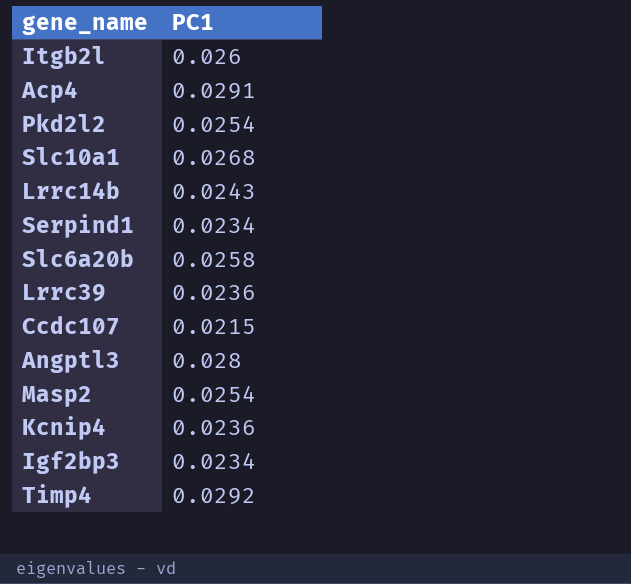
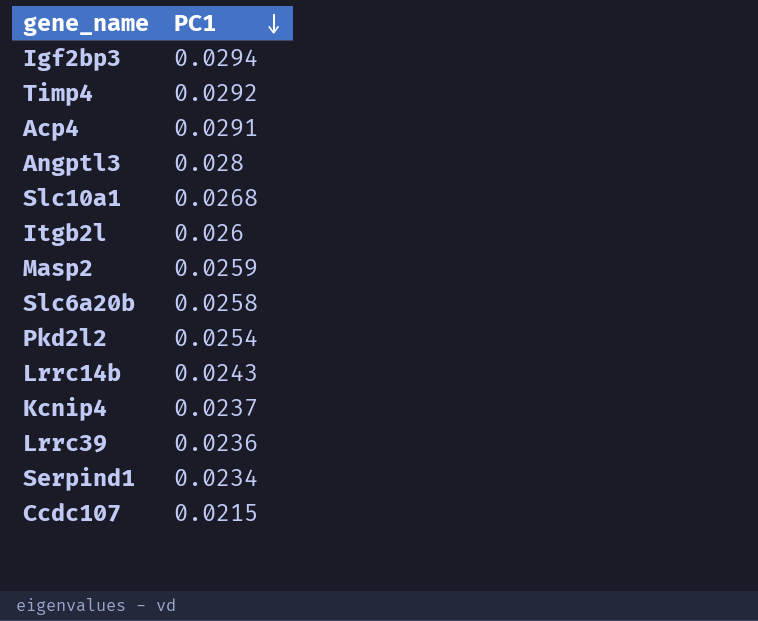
row order: none -> PC1 descending
Igf2bp3 | PC1: 0.0234 -> 0.0294
Masp2 | PC1: 0.0254 -> 0.0259
Kcnip4 | PC1: 0.0236 -> 0.0237

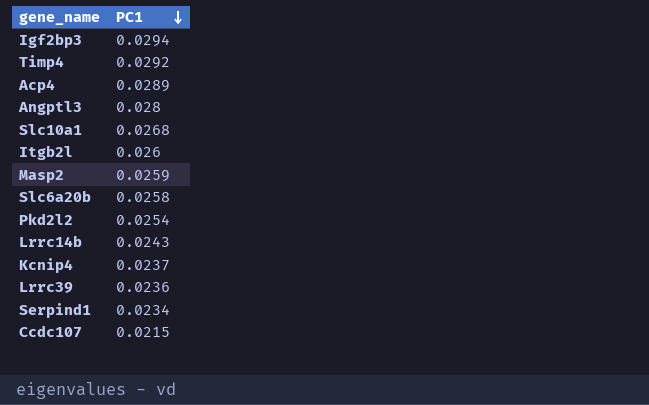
Acp4 | PC1: 0.0291 -> 0.0289

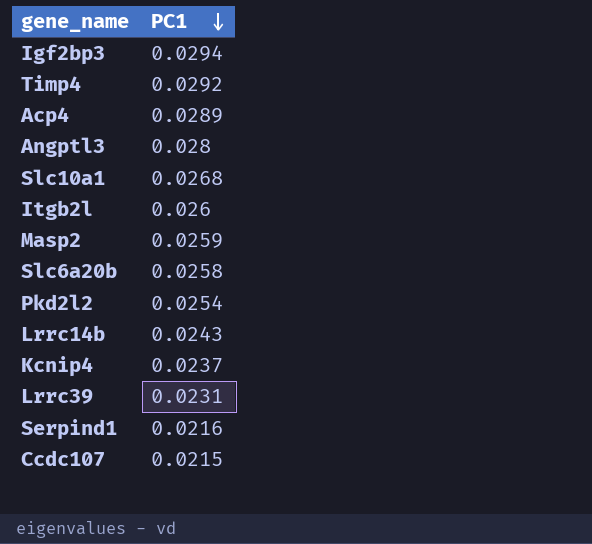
Lrrc39 | PC1: 0.0236 -> 0.0231
Serpind1 | PC1: 0.0234 -> 0.0216

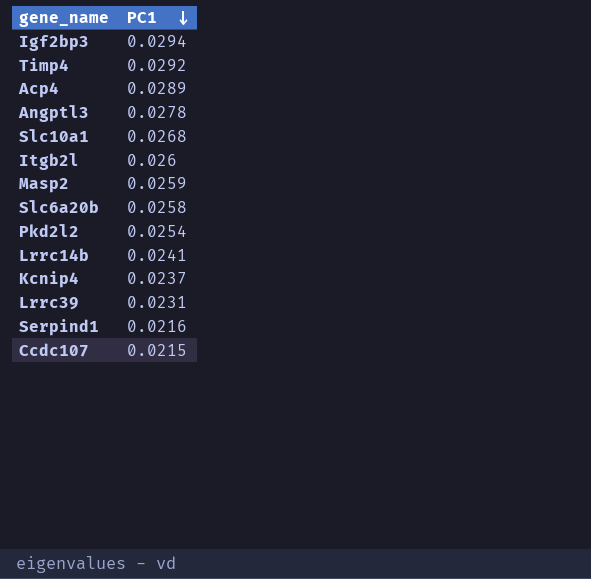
Angptl3 | PC1: 0.028 -> 0.0278
Lrrc14b | PC1: 0.0243 -> 0.0241

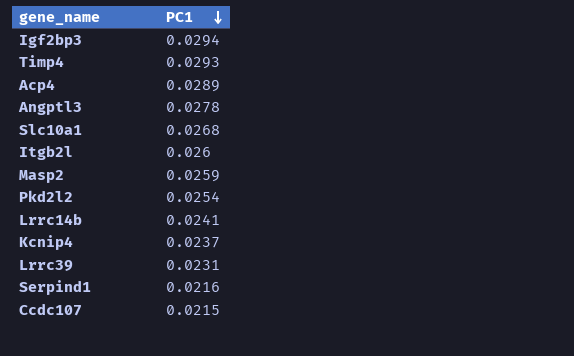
row Slc6a20b: 0.0258 -> none
Timp4 | PC1: 0.0292 -> 0.0293

